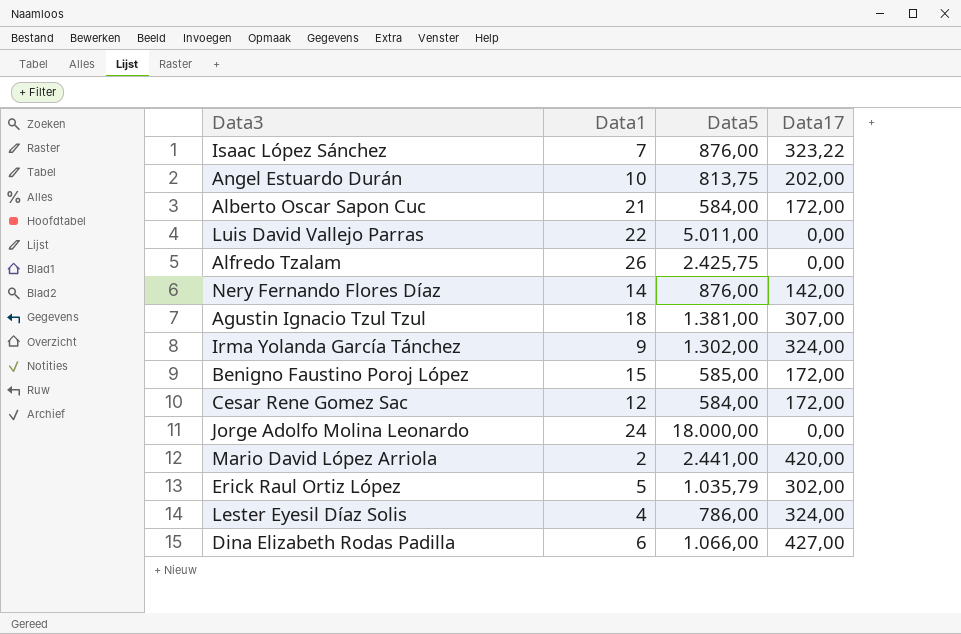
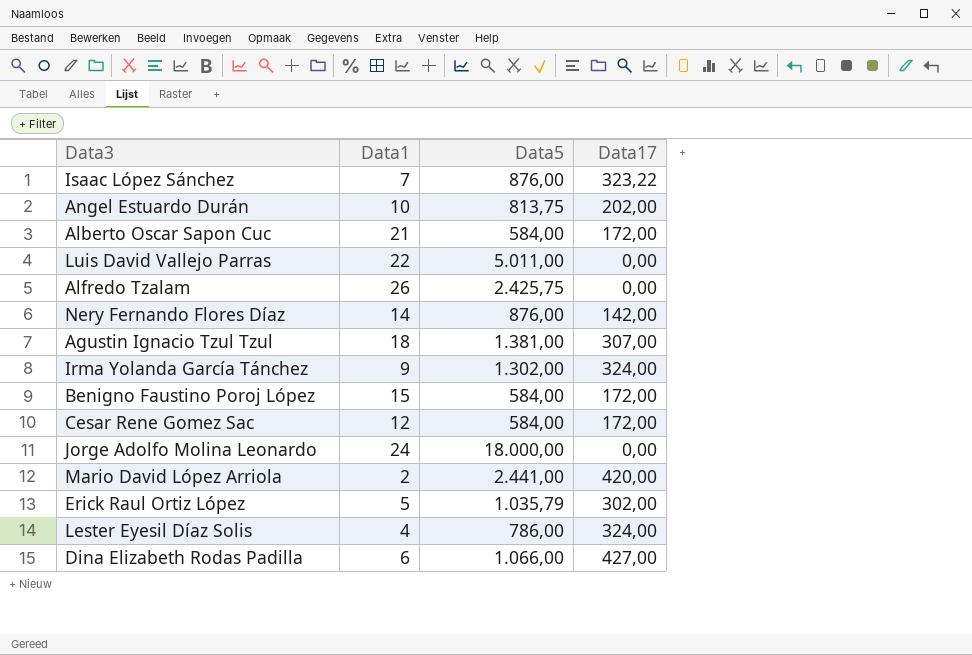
Benigno Faustino Poroj López | Data5: 585,00 -> 584,00

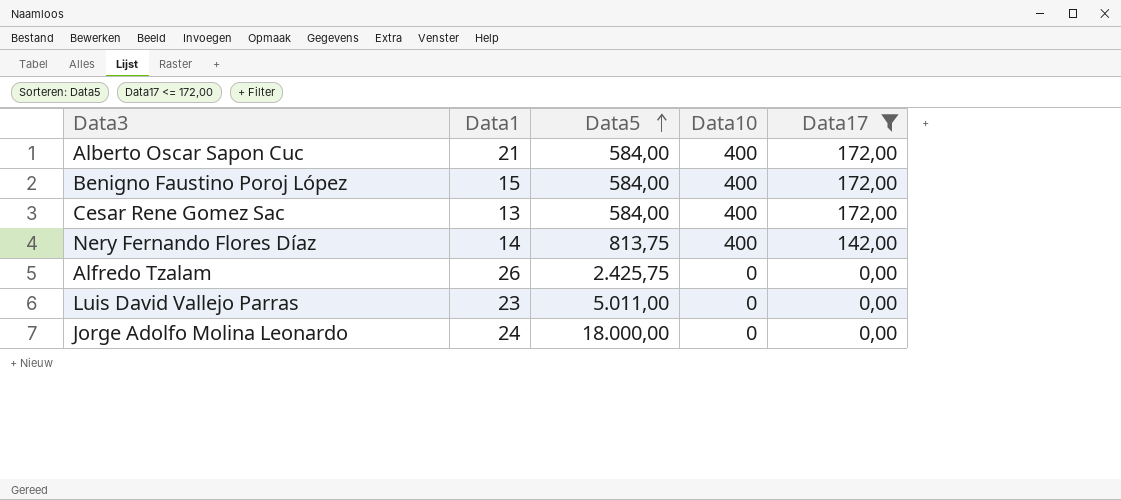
filter: none -> Data17 <= 172,00
row order: none -> Data5 ascending
column Data10 | position: none -> 4
Cesar Rene Gomez Sac | Data1: 12 -> 13
Nery Fernando Flores Díaz | Data5: 876,00 -> 813,75
Luis David Vallejo Parras | Data1: 22 -> 23

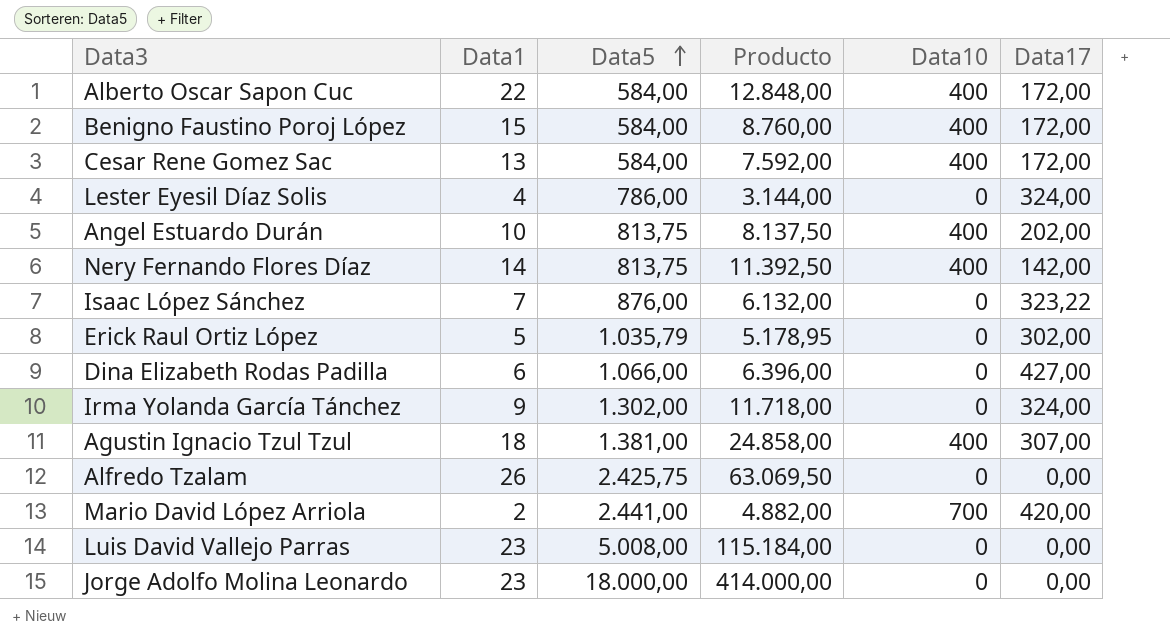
filter: Data17 <= 172,00 -> none
column Producto | formula: none -> [Data1] * [Data5]
Alberto Oscar Sapon Cuc | Data1: 21 -> 22
Luis David Vallejo Parras | Data5: 5.011,00 -> 5.008,00
Jorge Adolfo Molina Leonardo | Data1: 24 -> 23

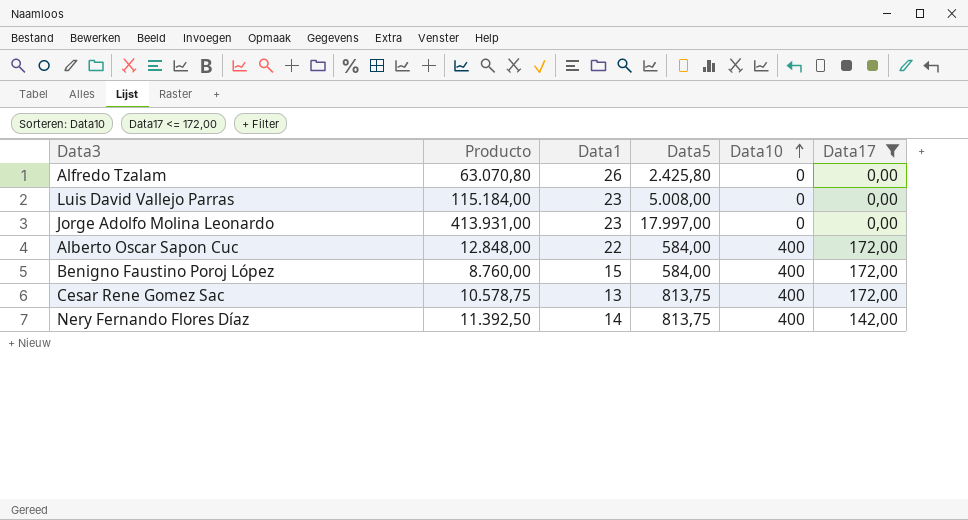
filter: none -> Data17 <= 172,00
row order: Data5 ascending -> Data10 ascending
column Producto | position: 4 -> 2
Alfredo Tzalam | Producto: 63.069,50 -> 63.070,80
Alfredo Tzalam | Data5: 2.425,75 -> 2.425,80
Jorge Adolfo Molina Leonardo | Producto: 414.000,00 -> 413.931,00
Jorge Adolfo Molina Leonardo | Data5: 18.000,00 -> 17.997,00
Cesar Rene Gomez Sac | Producto: 7.592,00 -> 10.578,75
Cesar Rene Gomez Sac | Data5: 584,00 -> 813,75

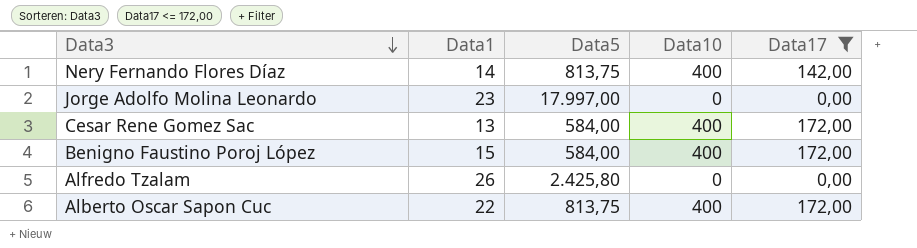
row order: Data10 ascending -> Data3 descending
column Producto | formula: [Data1] * [Data5] -> none
row Luis David Vallejo Parras: 115.184,00 | 23 | 5.008,00 | 0 | 0,00 -> none
Cesar Rene Gomez Sac | Data5: 813,75 -> 584,00
Alberto Oscar Sapon Cuc | Data5: 584,00 -> 813,75

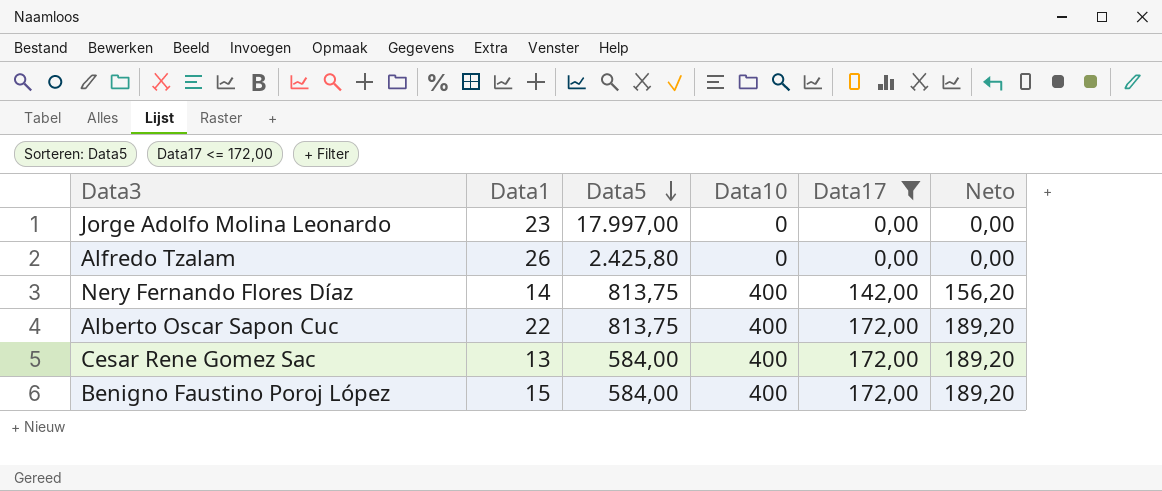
row order: Data3 descending -> Data5 descending
column Neto | formula: none -> [Data17] * 1,1

